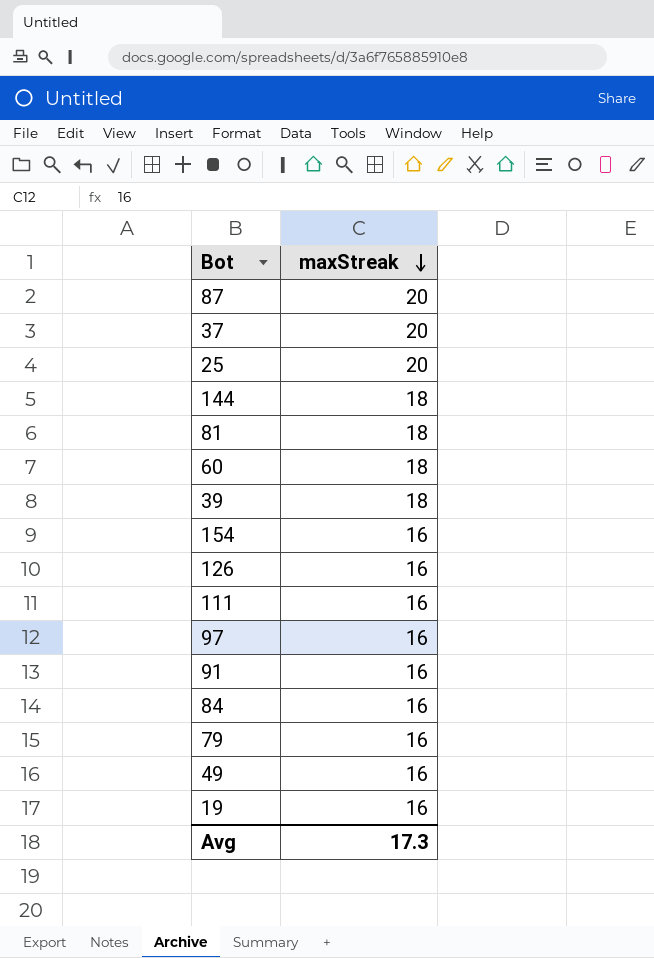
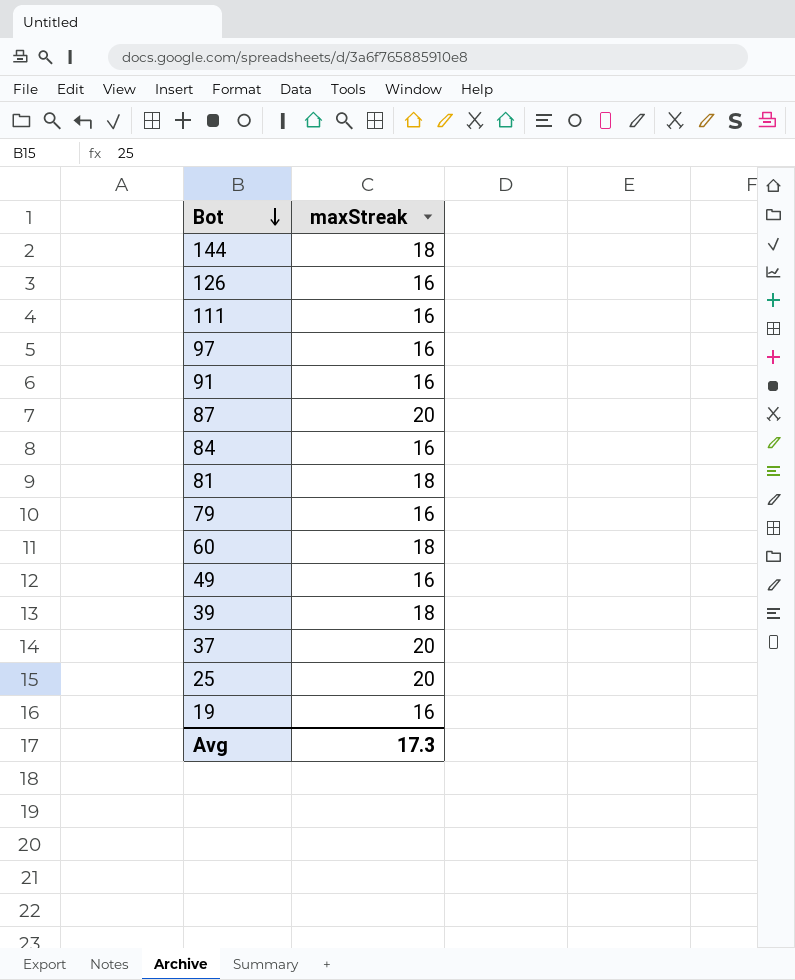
row order: maxStreak descending -> Bot descending
row 154: 16 -> none

